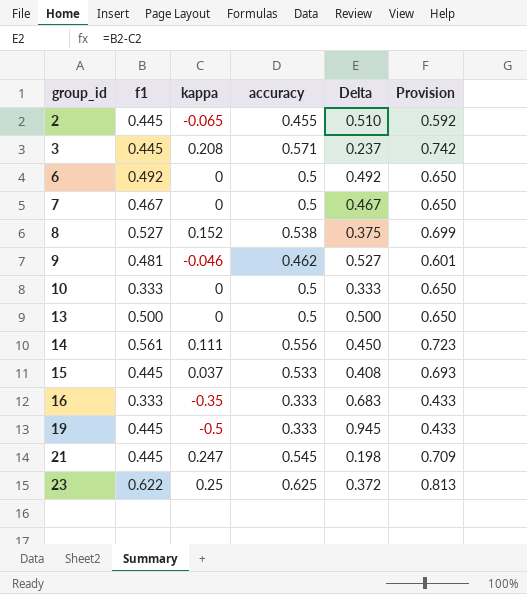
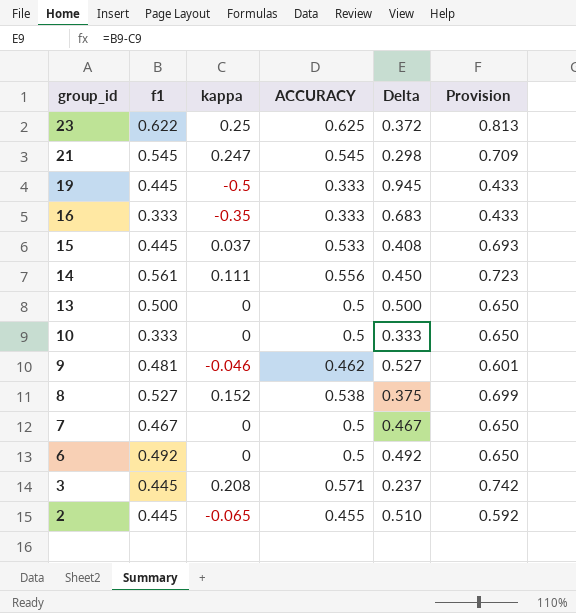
row order: group_id ascending -> group_id descending
column name: accuracy -> ACCURACY
21 | f1: 0.445 -> 0.545
21 | Delta: 0.198 -> 0.298

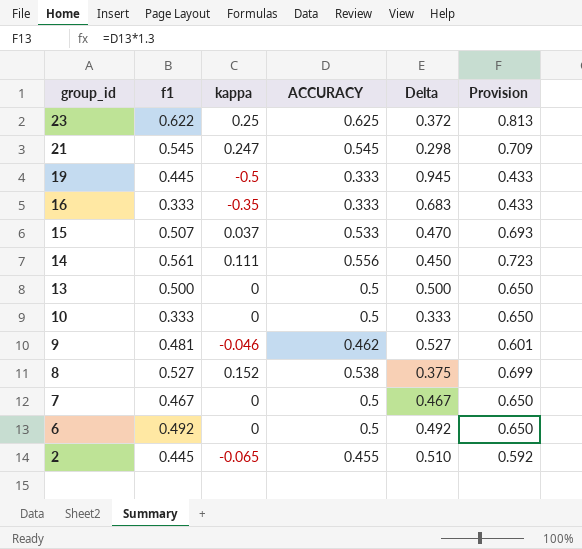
row 3: 0.445 | 0.208 | 0.571 | 0.237 | 0.742 -> none
15 | f1: 0.445 -> 0.507
15 | Delta: 0.408 -> 0.470

